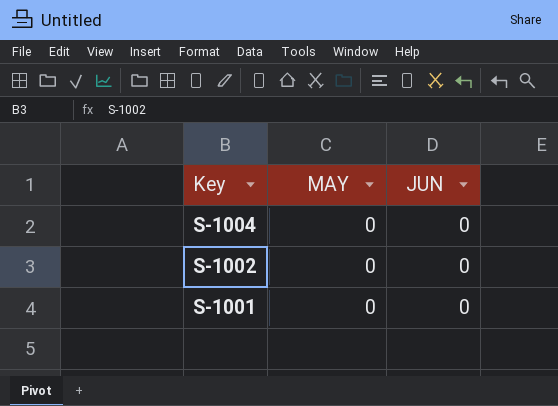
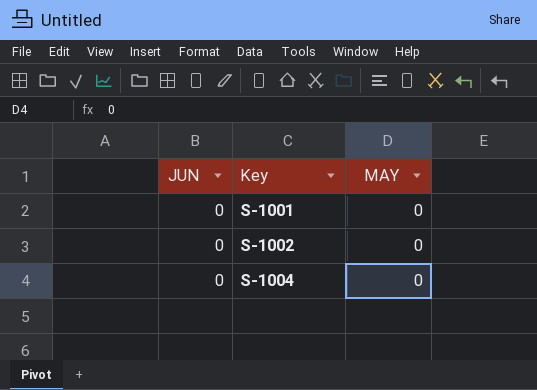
row order: Key descending -> Key ascending
column JUN | position: 3 -> 1

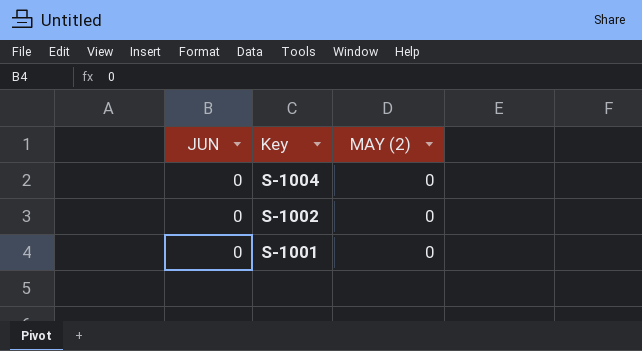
row order: Key ascending -> Key descending
column name: MAY -> MAY (2)

